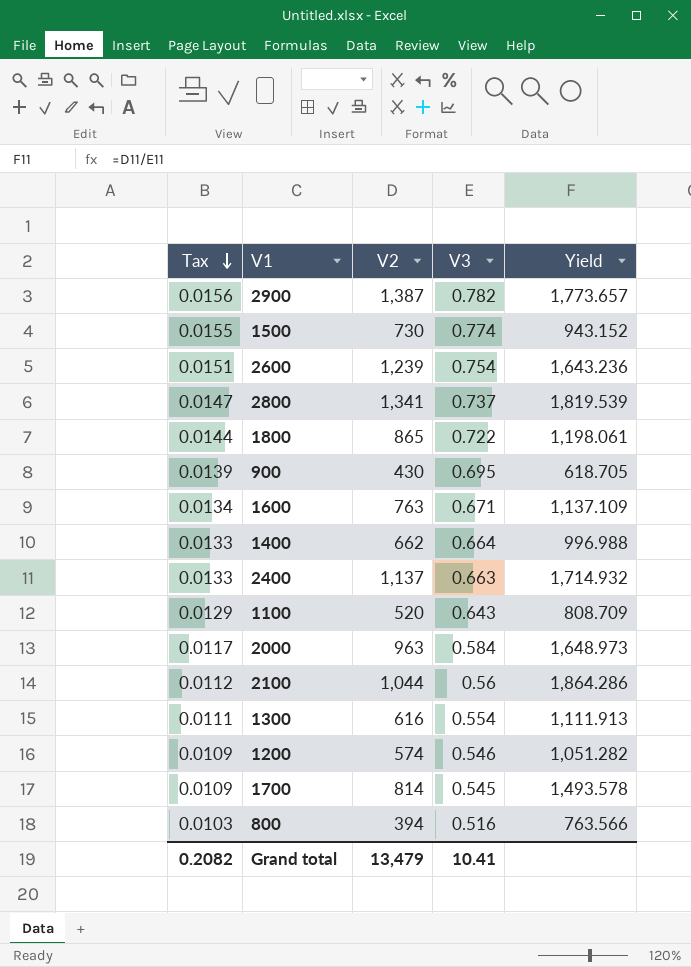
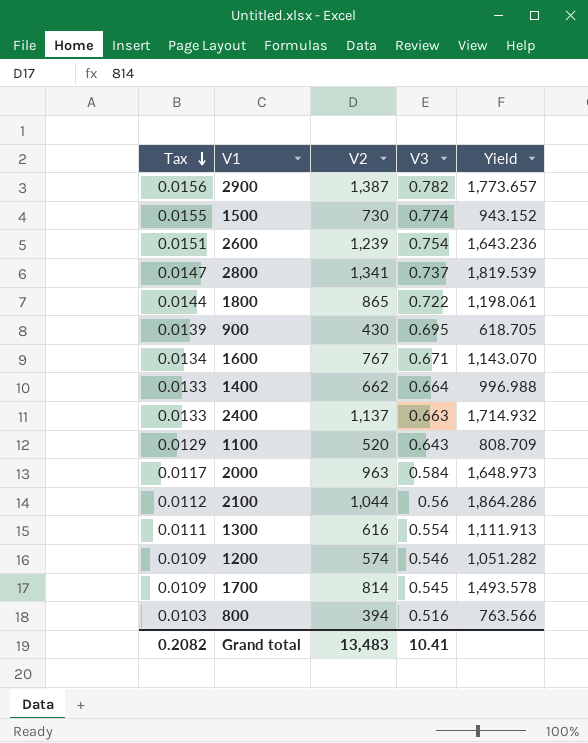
1600 | V2: 763 -> 767
1600 | Yield: 1,137.109 -> 1,143.070
Grand total | V2: 13,479 -> 13,483

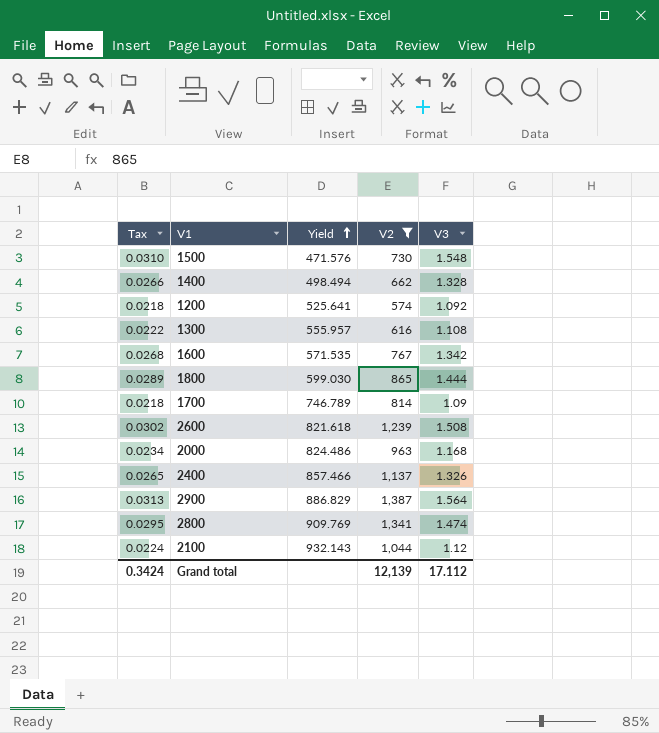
filter: none -> V2 >= 574
row order: Tax descending -> Yield ascending
column Yield | position: 5 -> 3
1500 | Tax: 0.0155 -> 0.0310
1500 | Yield: 943.152 -> 471.576
1500 | V3: 0.774 -> 1.548
1400 | Tax: 0.0133 -> 0.0266
1400 | Yield: 996.988 -> 498.494
1400 | V3: 0.664 -> 1.328
1200 | Tax: 0.0109 -> 0.0218
1200 | Yield: 1,051.282 -> 525.641
1200 | V3: 0.546 -> 1.092
1300 | Tax: 0.0111 -> 0.0222
1300 | Yield: 1,111.913 -> 555.957
1300 | V3: 0.554 -> 1.108
1600 | Tax: 0.0134 -> 0.0268
1600 | Yield: 1,143.070 -> 571.535
1600 | V3: 0.671 -> 1.342
1800 | Tax: 0.0144 -> 0.0289
1800 | Yield: 1,198.061 -> 599.030
1800 | V3: 0.722 -> 1.444
1700 | Tax: 0.0109 -> 0.0218
1700 | Yield: 1,493.578 -> 746.789
1700 | V3: 0.545 -> 1.09
2600 | Tax: 0.0151 -> 0.0302
2600 | Yield: 1,643.236 -> 821.618
2600 | V3: 0.754 -> 1.508
2000 | Tax: 0.0117 -> 0.0234
2000 | Yield: 1,648.973 -> 824.486
2000 | V3: 0.584 -> 1.168
2400 | Tax: 0.0133 -> 0.0265
2400 | Yield: 1,714.932 -> 857.466
2400 | V3: 0.663 -> 1.326
2900 | Tax: 0.0156 -> 0.0313
2900 | Yield: 1,773.657 -> 886.829
2900 | V3: 0.782 -> 1.564
2800 | Tax: 0.0147 -> 0.0295
2800 | Yield: 1,819.539 -> 909.769
2800 | V3: 0.737 -> 1.474
2100 | Tax: 0.0112 -> 0.0224
2100 | Yield: 1,864.286 -> 932.143
2100 | V3: 0.56 -> 1.12
Grand total | Tax: 0.2082 -> 0.3424
Grand total | V2: 13,483 -> 12,139
Grand total | V3: 10.41 -> 17.112

